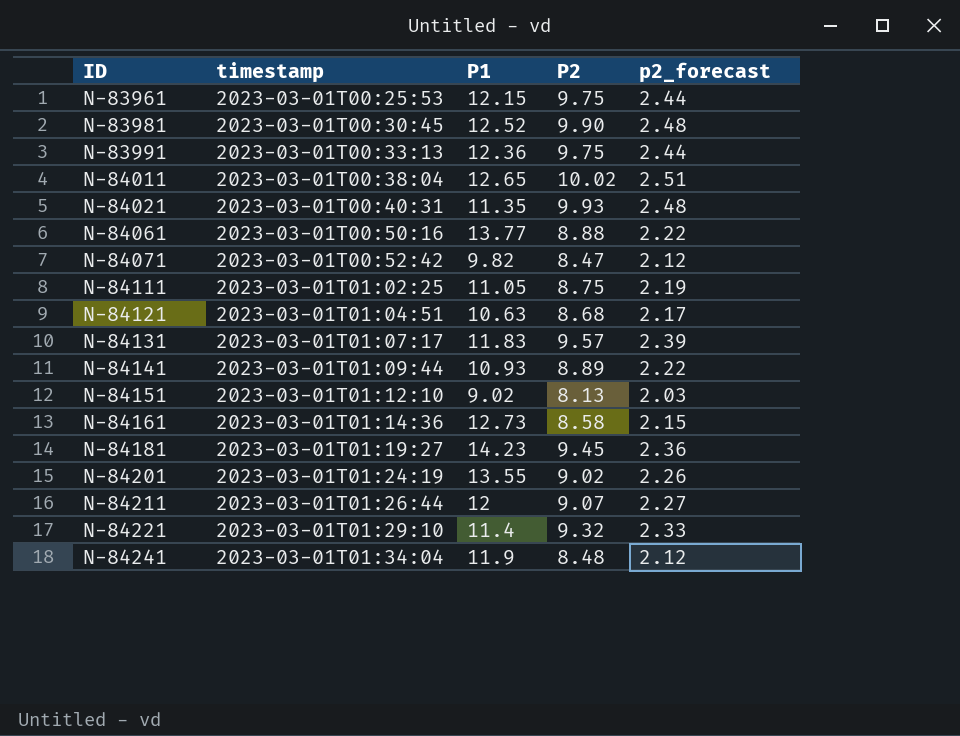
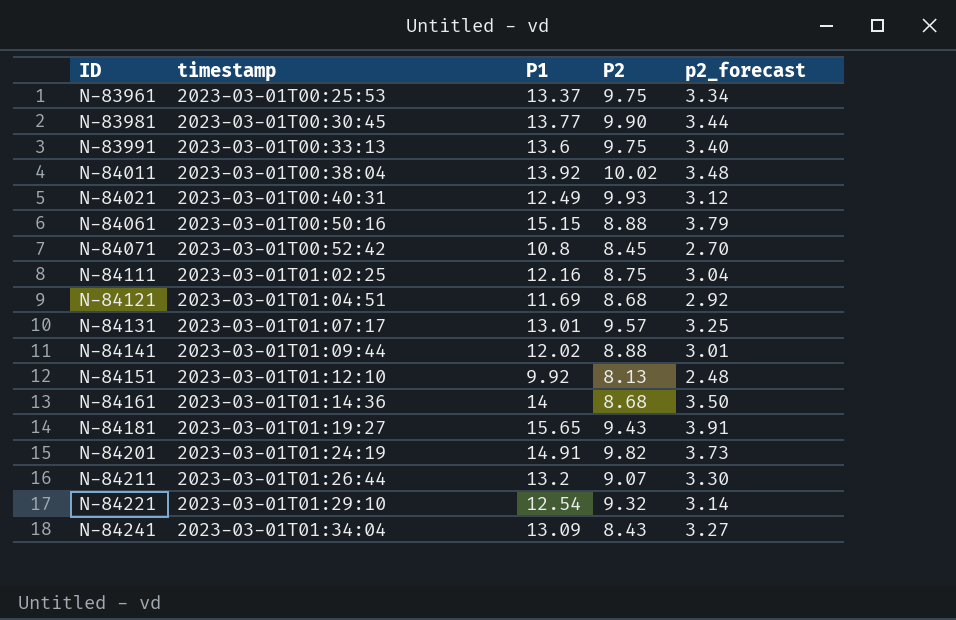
column p2_forecast | formula: [P2] * 0.25 -> [P1] * 0.25
N-83961 | P1: 12.15 -> 13.37
N-83981 | P1: 12.52 -> 13.77
N-83991 | P1: 12.36 -> 13.6
N-84011 | P1: 12.65 -> 13.92
N-84021 | P1: 11.35 -> 12.49
N-84061 | P1: 13.77 -> 15.15
N-84071 | P1: 9.82 -> 10.8
N-84071 | P2: 8.47 -> 8.45
N-84111 | P1: 11.05 -> 12.16
N-84121 | P1: 10.63 -> 11.69
N-84131 | P1: 11.83 -> 13.01
N-84141 | P1: 10.93 -> 12.02
N-84141 | P2: 8.89 -> 8.88
N-84151 | P1: 9.02 -> 9.92
N-84161 | P1: 12.73 -> 14
N-84161 | P2: 8.58 -> 8.68
N-84181 | P1: 14.23 -> 15.65
N-84181 | P2: 9.45 -> 9.43
N-84201 | P1: 13.55 -> 14.91
N-84201 | P2: 9.02 -> 9.82
N-84211 | P1: 12 -> 13.2
N-84221 | P1: 11.4 -> 12.54
N-84241 | P1: 11.9 -> 13.09
N-84241 | P2: 8.48 -> 8.43

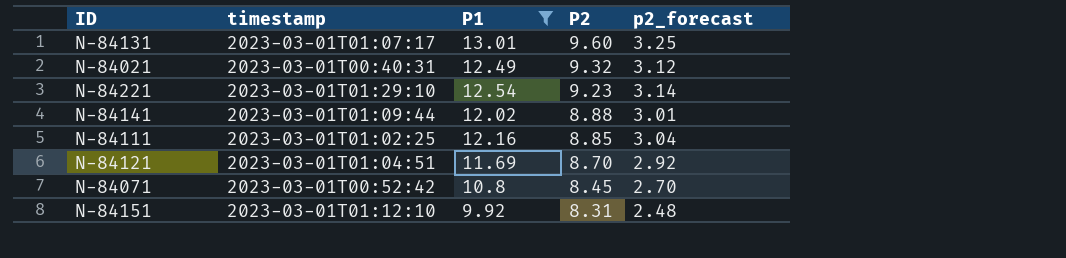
filter: none -> P1 <= 13.01
row order: ID ascending -> P2 descending
N-84131 | P2: 9.57 -> 9.60
N-84021 | P2: 9.93 -> 9.32
N-84221 | P2: 9.32 -> 9.23
N-84111 | P2: 8.75 -> 8.85
N-84121 | P2: 8.68 -> 8.70
N-84151 | P2: 8.13 -> 8.31

